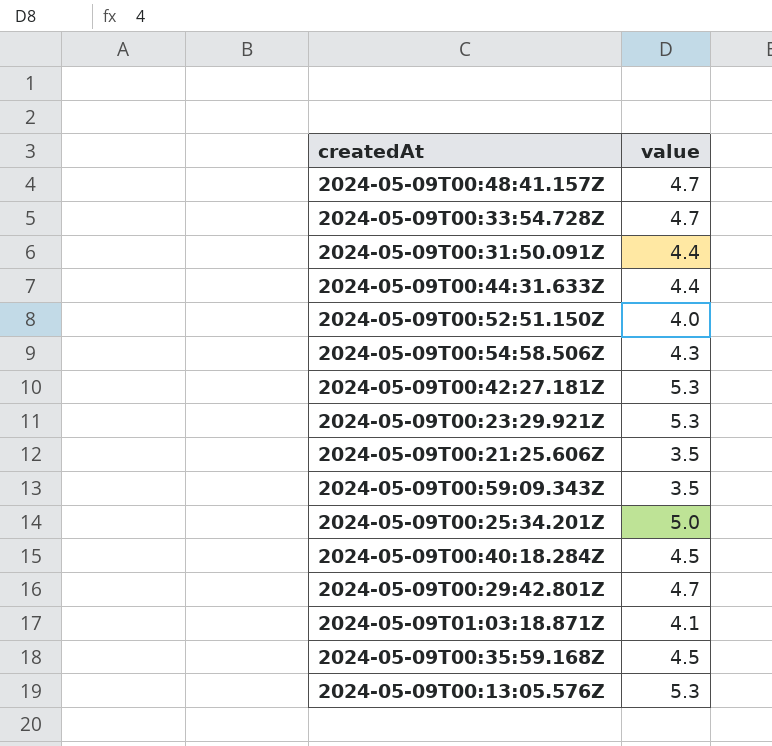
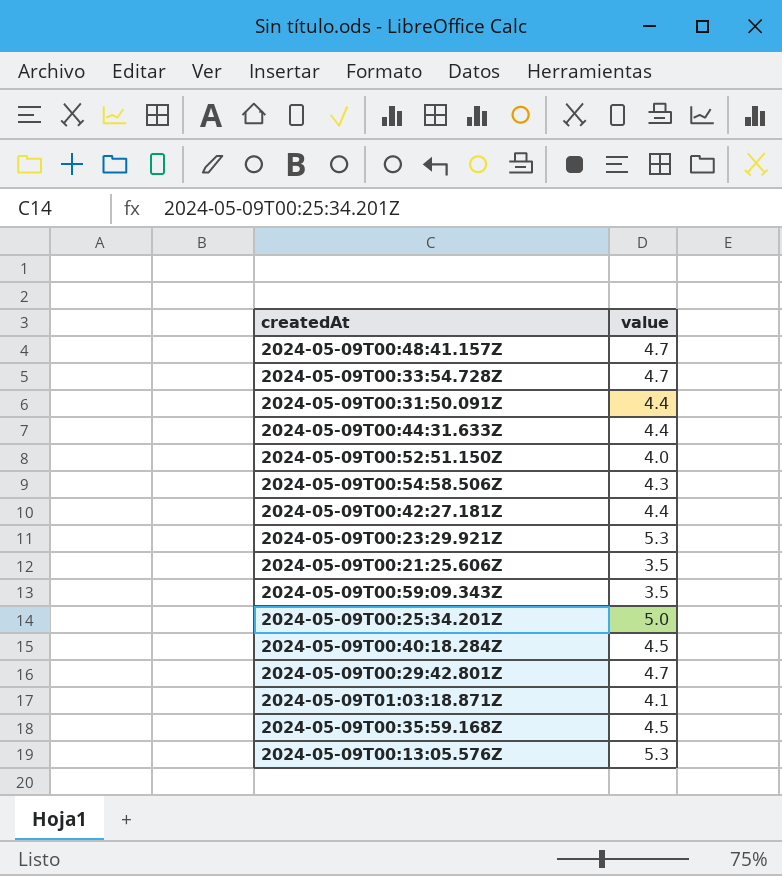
2024-05-09T00:42:27.181Z | value: 5.3 -> 4.4

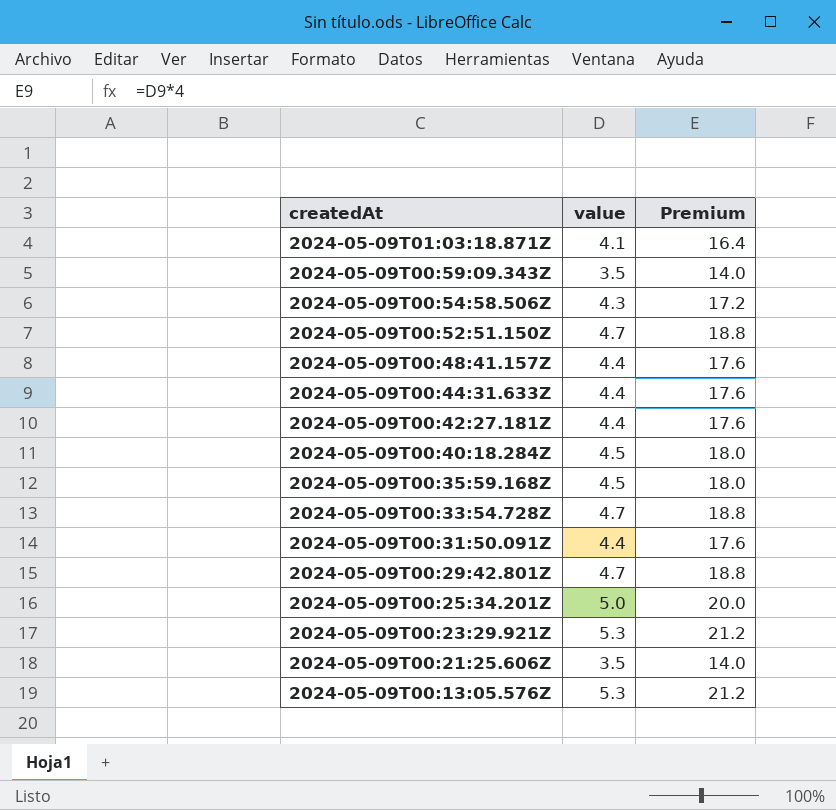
row order: none -> createdAt descending
column Premium | formula: none -> [value] * 4
2024-05-09T00:52:51.150Z | value: 4.0 -> 4.7
2024-05-09T00:48:41.157Z | value: 4.7 -> 4.4

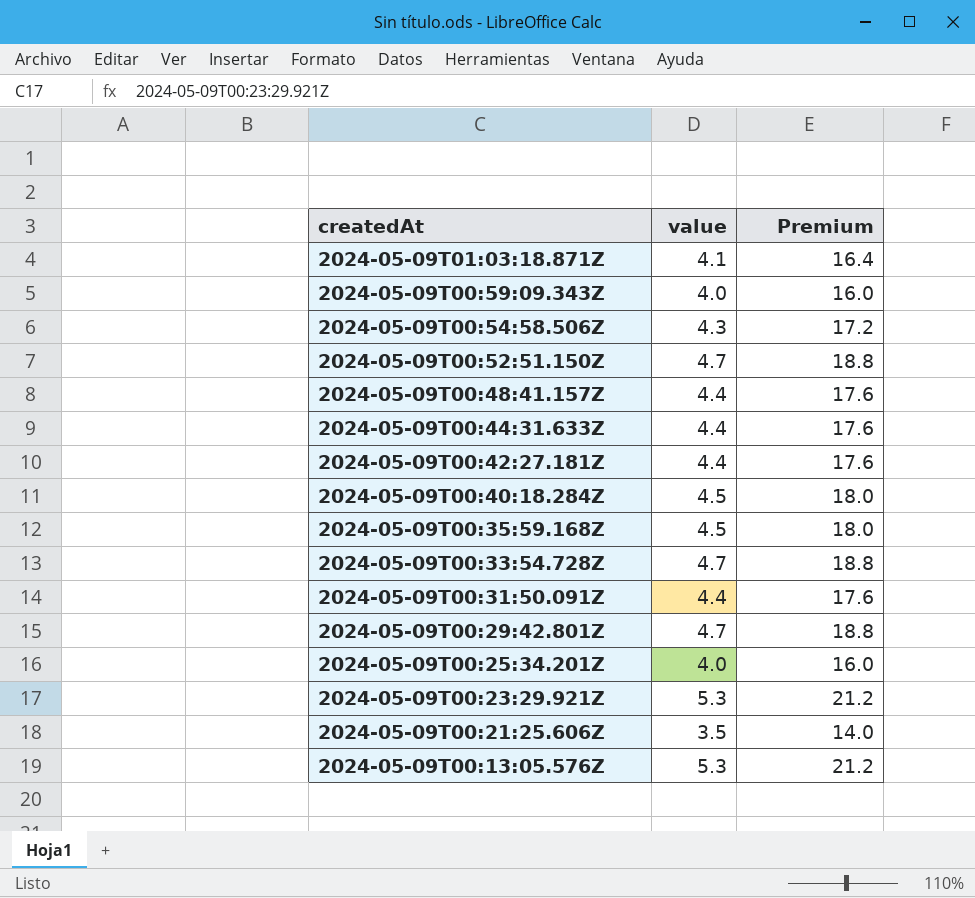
2024-05-09T00:59:09.343Z | value: 3.5 -> 4.0
2024-05-09T00:59:09.343Z | Premium: 14.0 -> 16.0
2024-05-09T00:25:34.201Z | value: 5.0 -> 4.0
2024-05-09T00:25:34.201Z | Premium: 20.0 -> 16.0

